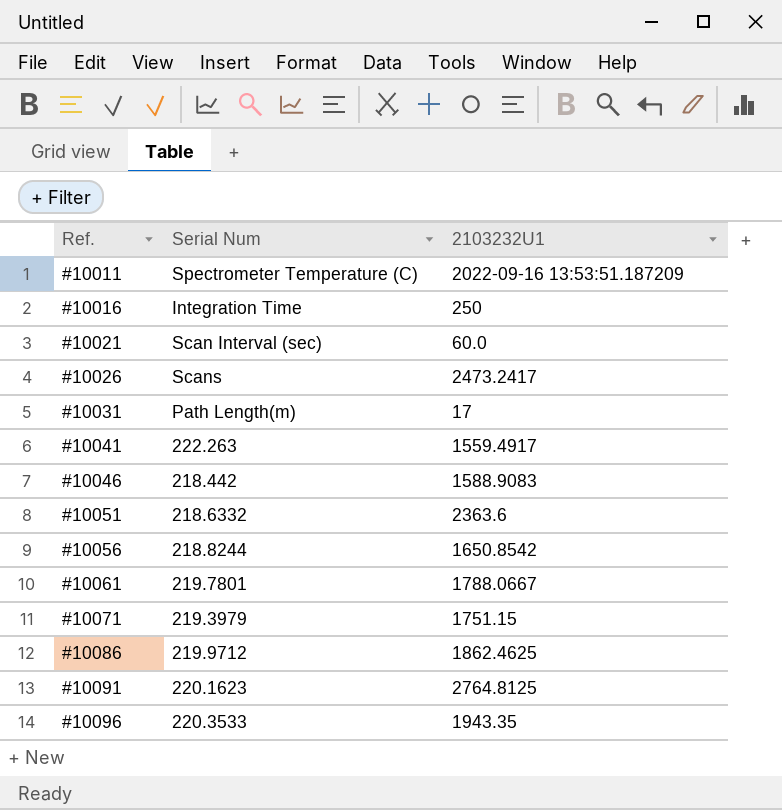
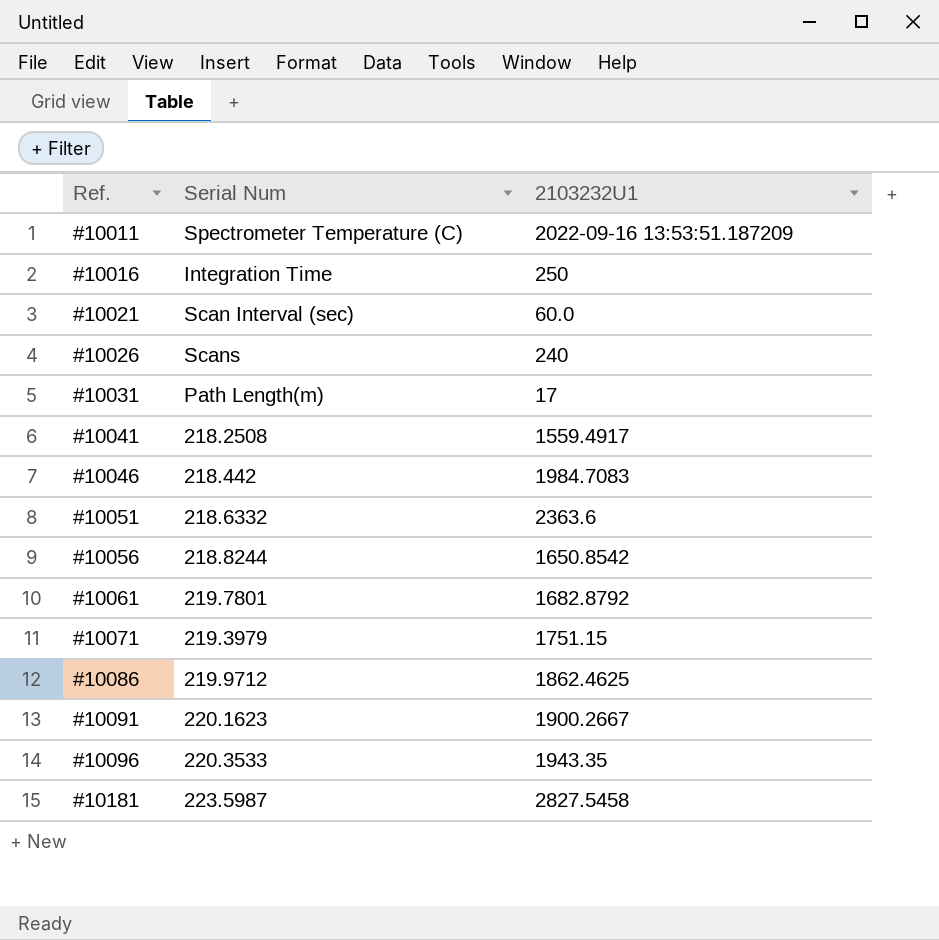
#10026 | 2103232U1: 2473.2417 -> 240
#10041 | Serial Num: 222.263 -> 218.2508
#10046 | 2103232U1: 1588.9083 -> 1984.7083
#10061 | 2103232U1: 1788.0667 -> 1682.8792
#10091 | 2103232U1: 2764.8125 -> 1900.2667
row #10181: none -> 223.5987 | 2827.5458

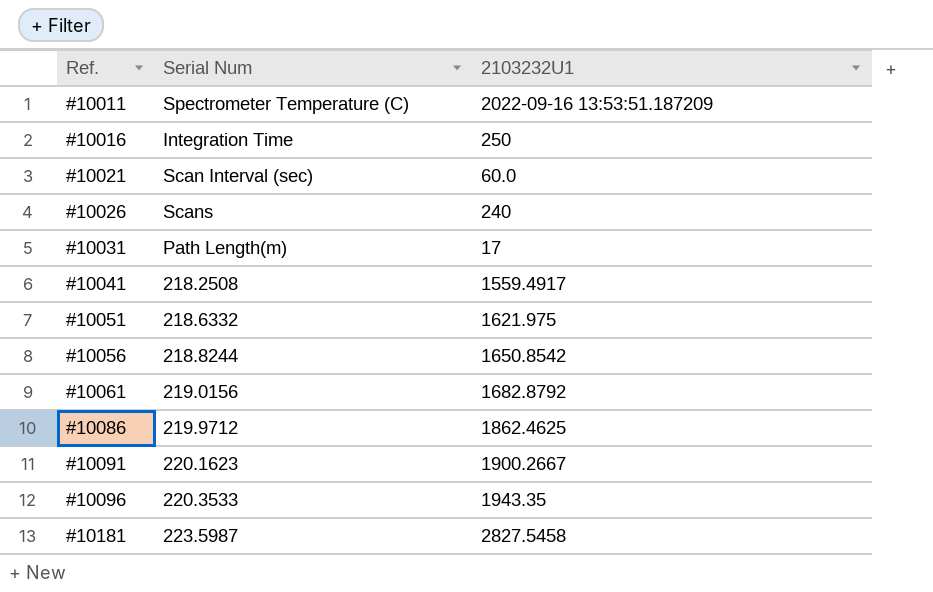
row #10046: 218.442 | 1984.7083 -> none
row #10071: 219.3979 | 1751.15 -> none
#10051 | 2103232U1: 2363.6 -> 1621.975
#10061 | Serial Num: 219.7801 -> 219.0156

